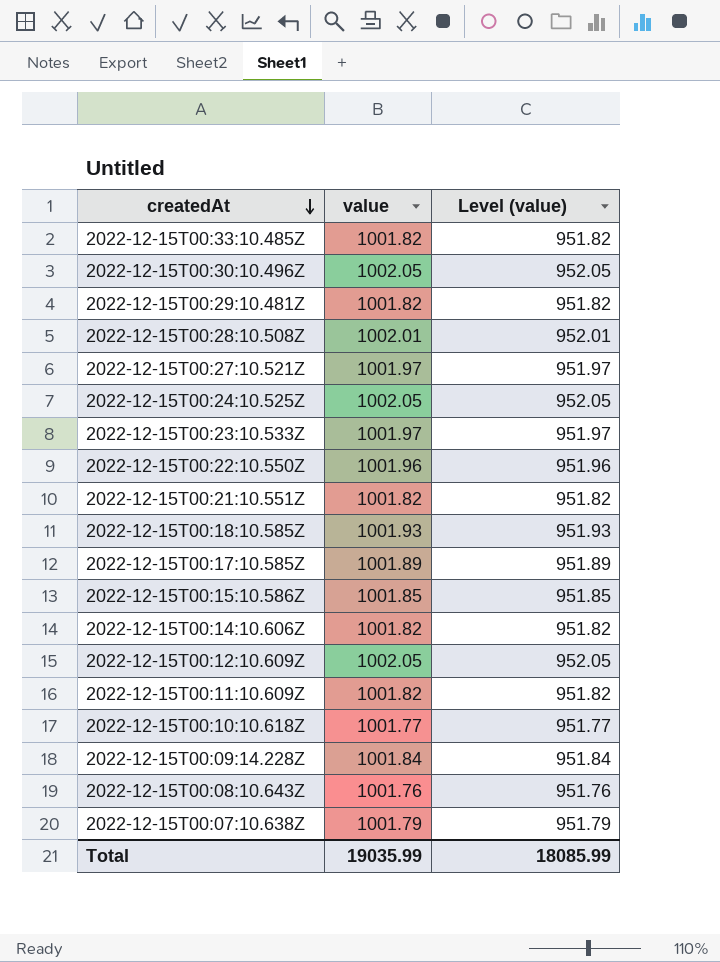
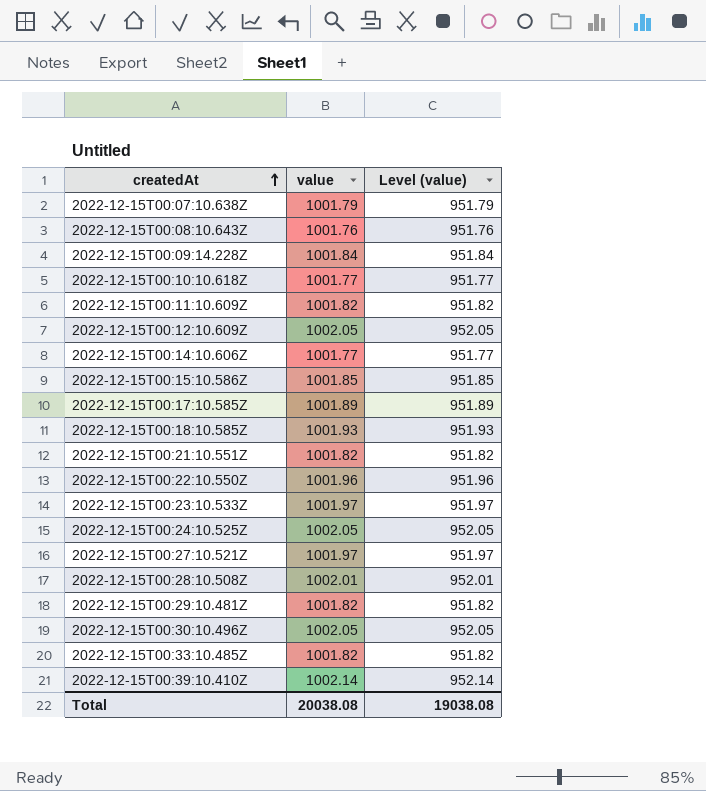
row order: createdAt descending -> createdAt ascending
2022-12-15T00:14:10.606Z | value: 1001.82 -> 1001.77
2022-12-15T00:14:10.606Z | Level (value): 951.82 -> 951.77
row 2022-12-15T00:39:10.410Z: none -> 1002.14 | 952.14
Total | value: 19035.99 -> 20038.08
Total | Level (value): 18085.99 -> 19038.08

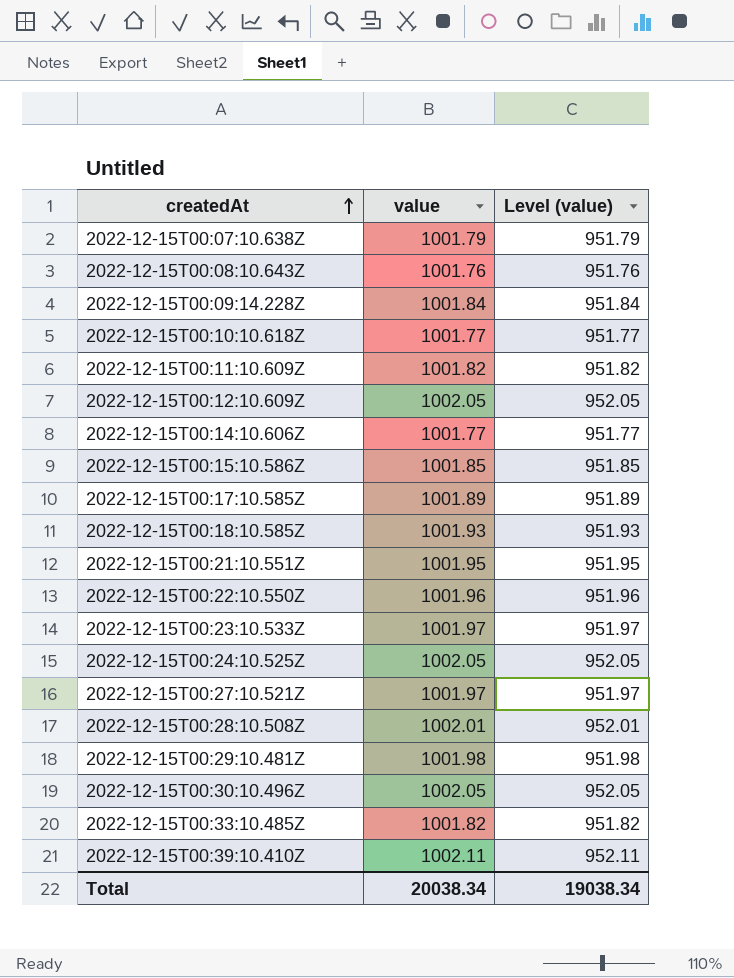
2022-12-15T00:21:10.551Z | value: 1001.82 -> 1001.95
2022-12-15T00:21:10.551Z | Level (value): 951.82 -> 951.95
2022-12-15T00:29:10.481Z | value: 1001.82 -> 1001.98
2022-12-15T00:29:10.481Z | Level (value): 951.82 -> 951.98
2022-12-15T00:39:10.410Z | value: 1002.14 -> 1002.11
2022-12-15T00:39:10.410Z | Level (value): 952.14 -> 952.11
Total | value: 20038.08 -> 20038.34
Total | Level (value): 19038.08 -> 19038.34

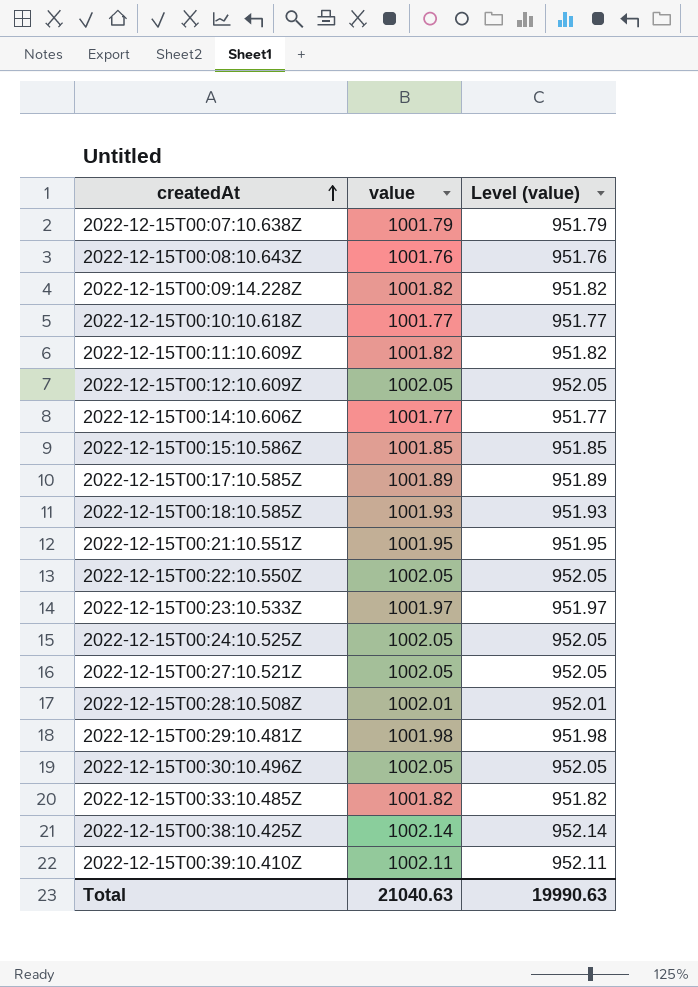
2022-12-15T00:09:14.228Z | value: 1001.84 -> 1001.82
2022-12-15T00:09:14.228Z | Level (value): 951.84 -> 951.82
2022-12-15T00:22:10.550Z | value: 1001.96 -> 1002.05
2022-12-15T00:22:10.550Z | Level (value): 951.96 -> 952.05
2022-12-15T00:27:10.521Z | value: 1001.97 -> 1002.05
2022-12-15T00:27:10.521Z | Level (value): 951.97 -> 952.05
row 2022-12-15T00:38:10.425Z: none -> 1002.14 | 952.14
Total | value: 20038.34 -> 21040.63
Total | Level (value): 19038.34 -> 19990.63

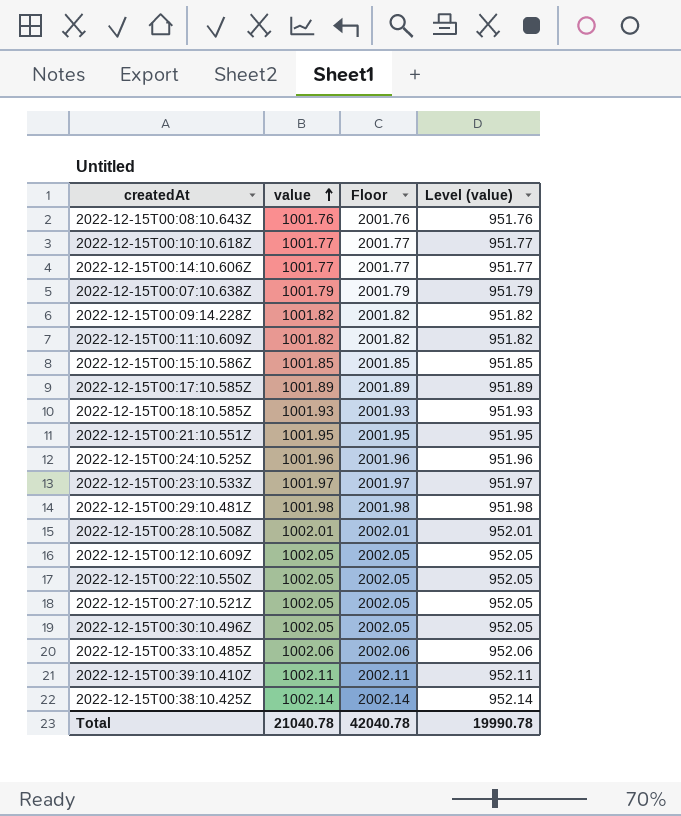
row order: createdAt ascending -> value ascending
column Floor | formula: none -> [value] + 1000
2022-12-15T00:24:10.525Z | value: 1002.05 -> 1001.96
2022-12-15T00:24:10.525Z | Level (value): 952.05 -> 951.96
2022-12-15T00:33:10.485Z | value: 1001.82 -> 1002.06
2022-12-15T00:33:10.485Z | Level (value): 951.82 -> 952.06
Total | value: 21040.63 -> 21040.78
Total | Level (value): 19990.63 -> 19990.78

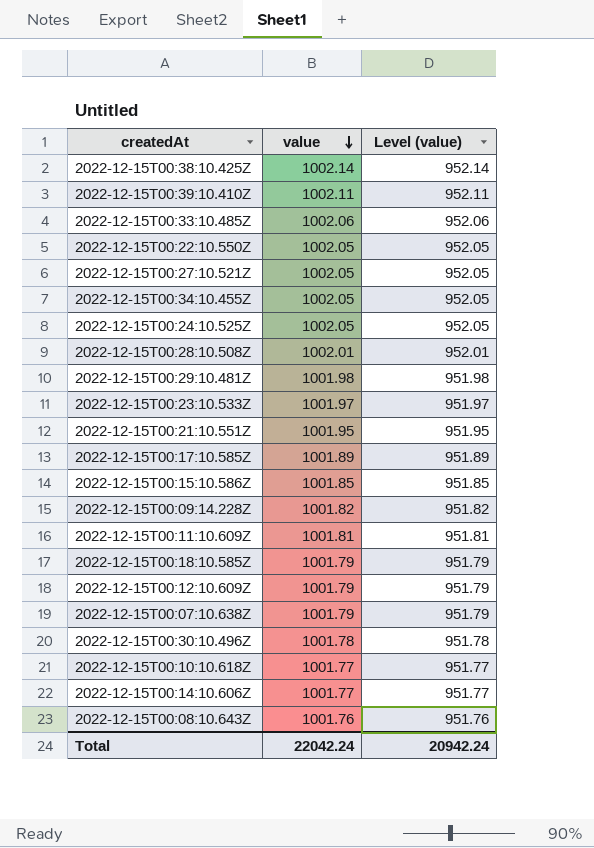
row order: value ascending -> value descending
column Floor | formula: [value] + 1000 -> none
row 2022-12-15T00:34:10.455Z: none -> 1002.05 | 952.05
2022-12-15T00:24:10.525Z | value: 1001.96 -> 1002.05
2022-12-15T00:24:10.525Z | Level (value): 951.96 -> 952.05
2022-12-15T00:11:10.609Z | value: 1001.82 -> 1001.81
2022-12-15T00:11:10.609Z | Level (value): 951.82 -> 951.81
2022-12-15T00:18:10.585Z | value: 1001.93 -> 1001.79
2022-12-15T00:18:10.585Z | Level (value): 951.93 -> 951.79
2022-12-15T00:12:10.609Z | value: 1002.05 -> 1001.79
2022-12-15T00:12:10.609Z | Level (value): 952.05 -> 951.79
2022-12-15T00:30:10.496Z | value: 1002.05 -> 1001.78
2022-12-15T00:30:10.496Z | Level (value): 952.05 -> 951.78
Total | value: 21040.78 -> 22042.24
Total | Level (value): 19990.78 -> 20942.24

